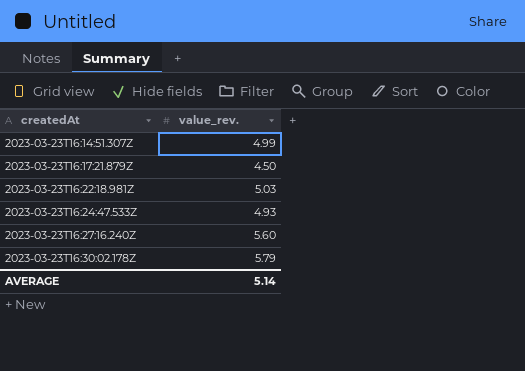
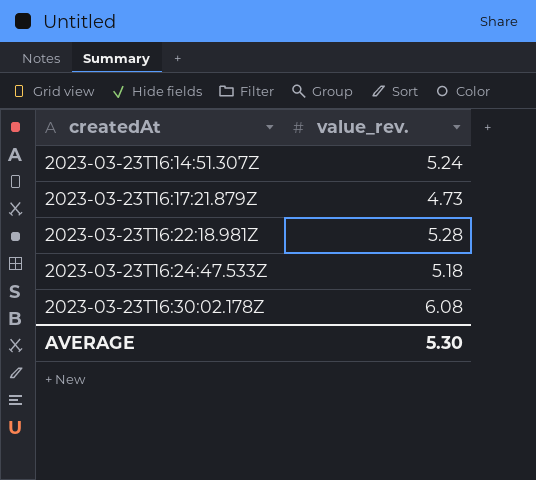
row 2023-03-23T16:27:16.240Z: 5.60 -> none
2023-03-23T16:14:51.307Z | value_rev.: 4.99 -> 5.24
2023-03-23T16:17:21.879Z | value_rev.: 4.50 -> 4.73
2023-03-23T16:22:18.981Z | value_rev.: 5.03 -> 5.28
2023-03-23T16:24:47.533Z | value_rev.: 4.93 -> 5.18
2023-03-23T16:30:02.178Z | value_rev.: 5.79 -> 6.08
AVERAGE | value_rev.: 5.14 -> 5.30

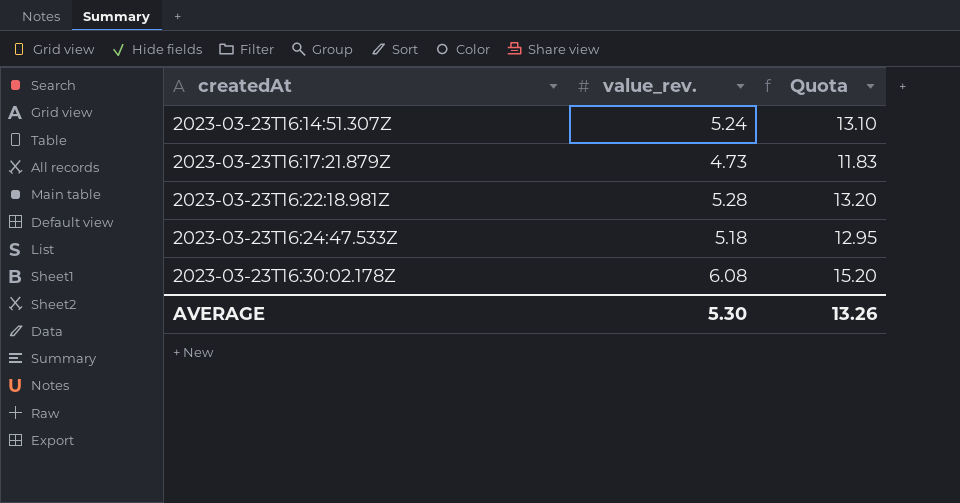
column Quota | formula: none -> [value_rev.] * 2.5

